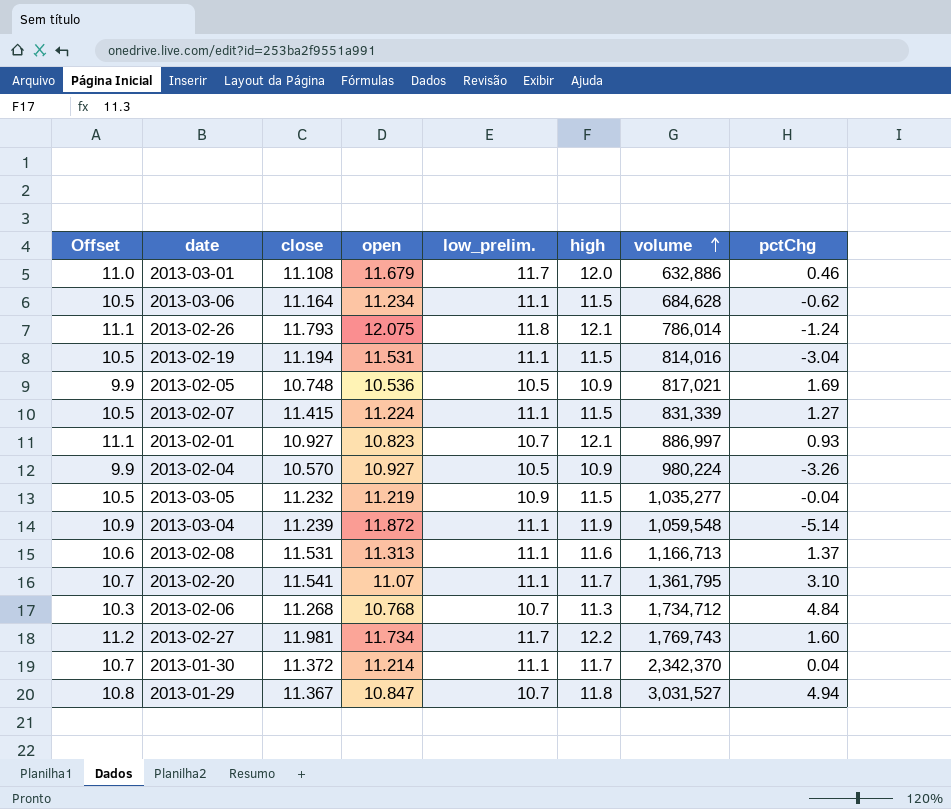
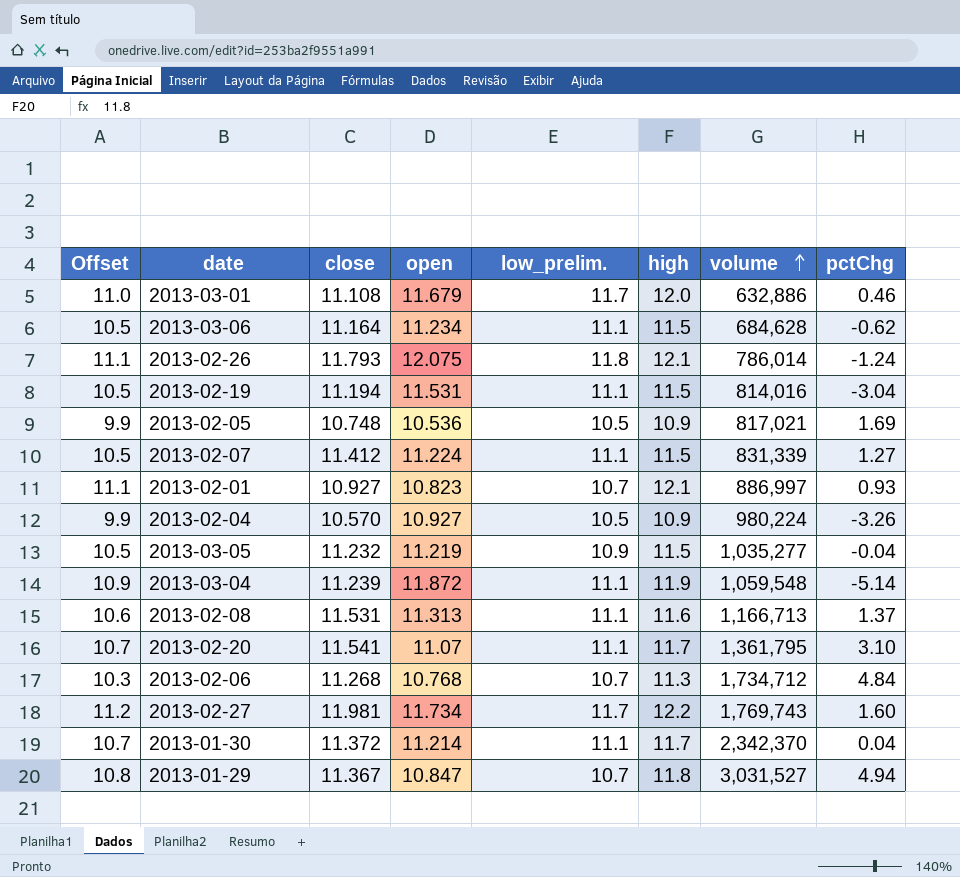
2013-02-07 | close: 11.415 -> 11.412

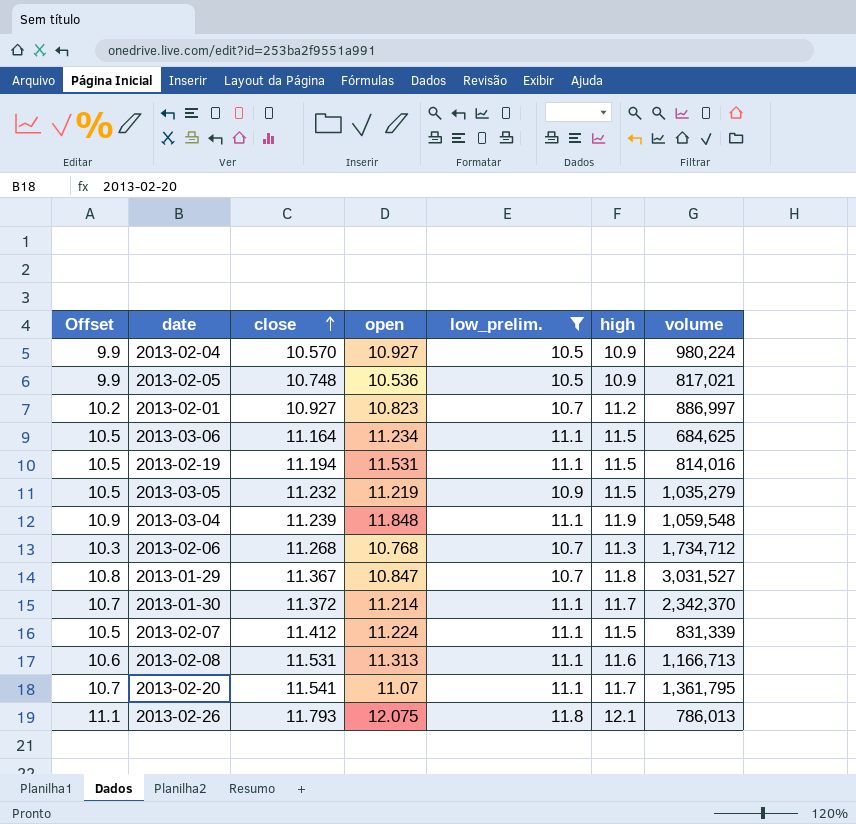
filter: none -> low_prelim. != 11.7
row order: volume ascending -> close ascending
column pctChg | position: 8 -> none
2013-02-01 | Offset: 11.1 -> 10.2
2013-02-01 | high: 12.1 -> 11.2
2013-03-06 | volume: 684,628 -> 684,625
2013-03-05 | volume: 1,035,277 -> 1,035,279
2013-03-04 | open: 11.872 -> 11.848
2013-02-26 | volume: 786,014 -> 786,013

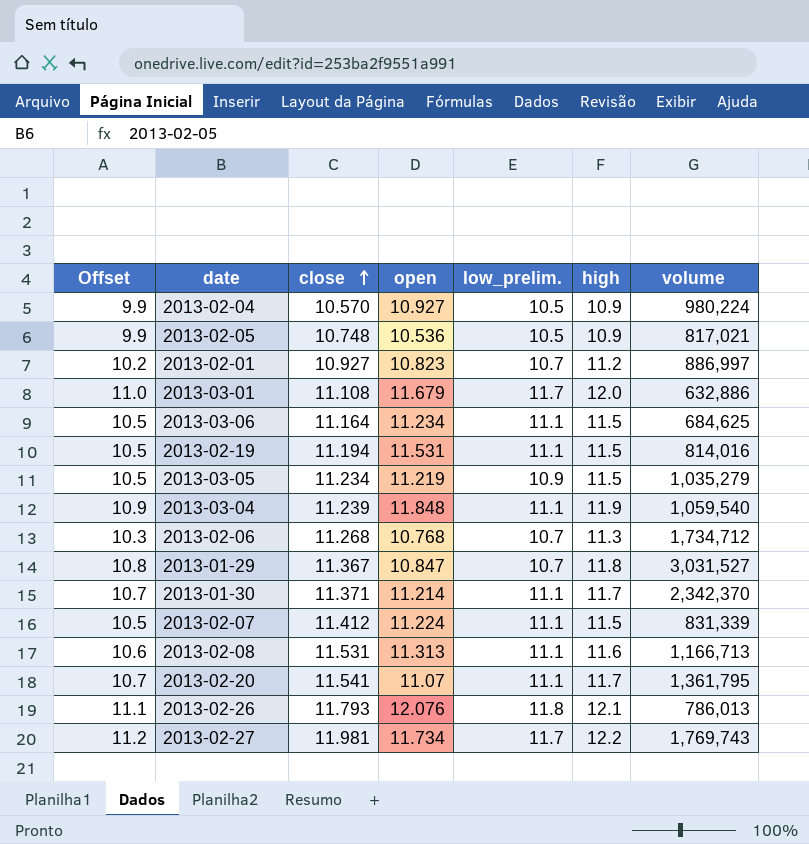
filter: low_prelim. != 11.7 -> none
2013-03-05 | close: 11.232 -> 11.234
2013-03-04 | volume: 1,059,548 -> 1,059,540
2013-01-30 | close: 11.372 -> 11.371
2013-02-26 | open: 12.075 -> 12.076

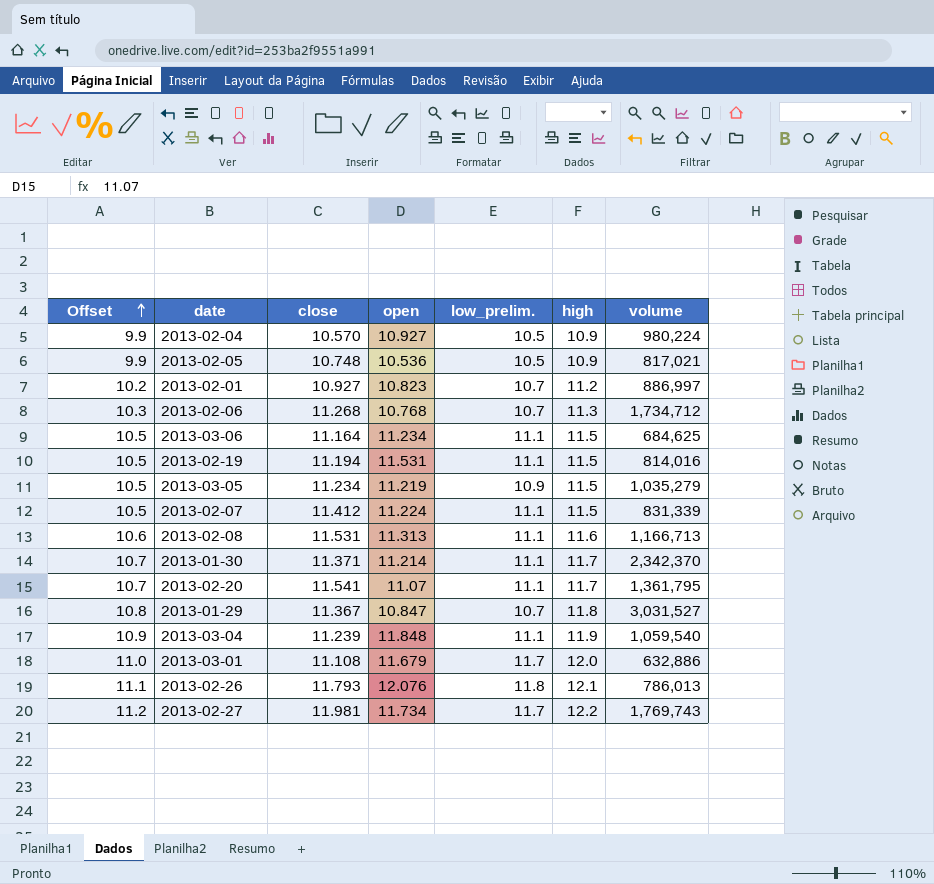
row order: close ascending -> Offset ascending

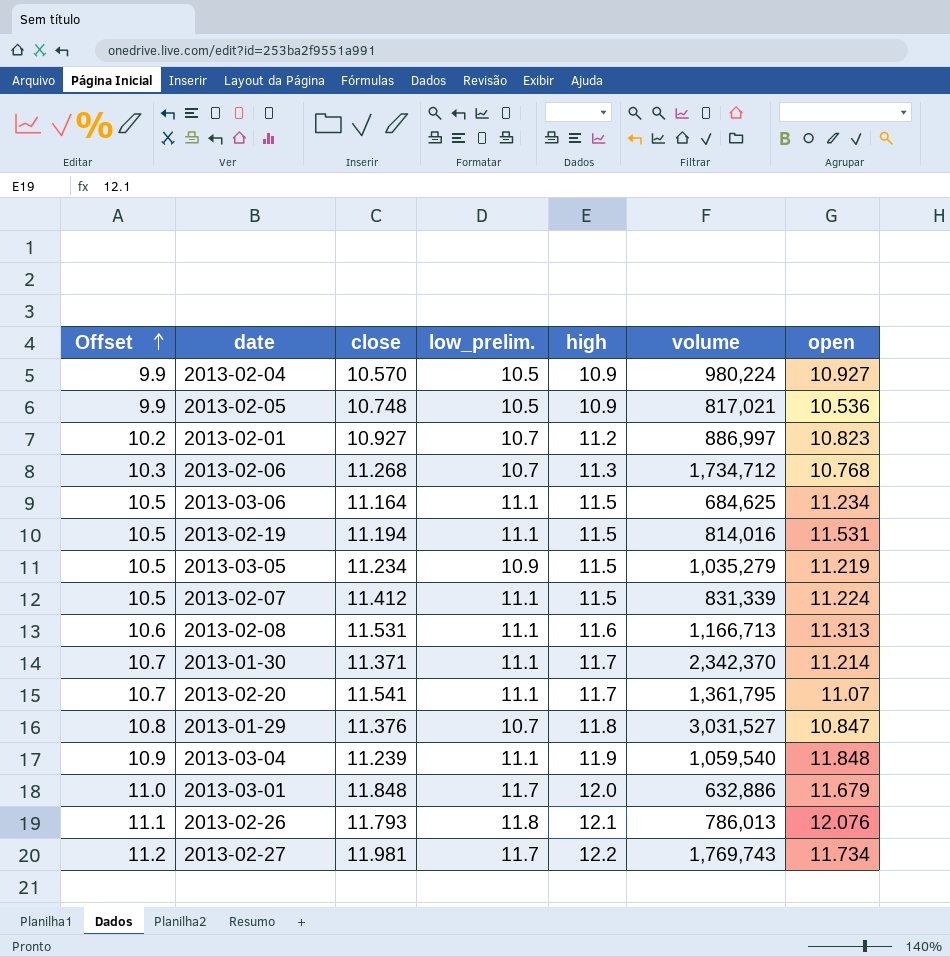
column open | position: 4 -> 7
2013-01-29 | close: 11.367 -> 11.376
2013-03-01 | close: 11.108 -> 11.848

